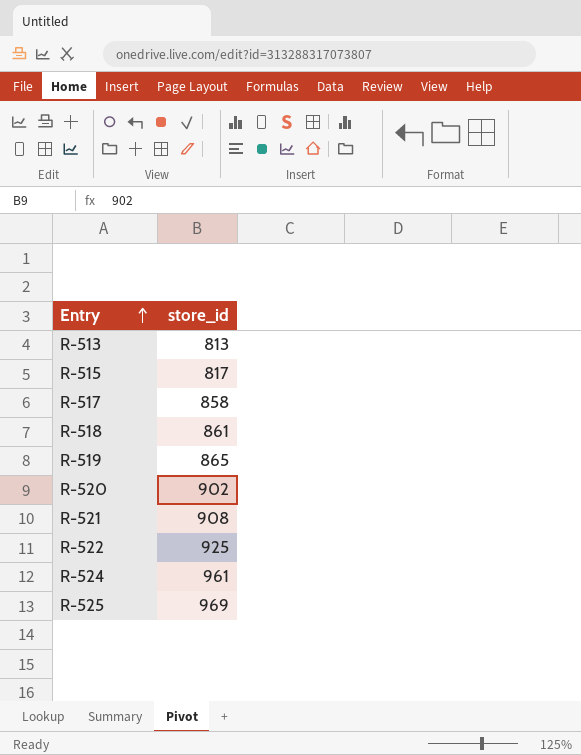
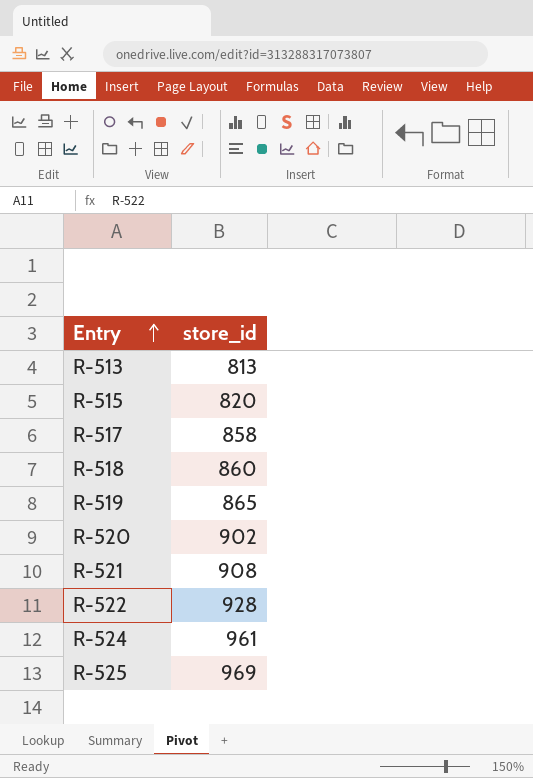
R-515 | store_id: 817 -> 820
R-518 | store_id: 861 -> 860
R-522 | store_id: 925 -> 928

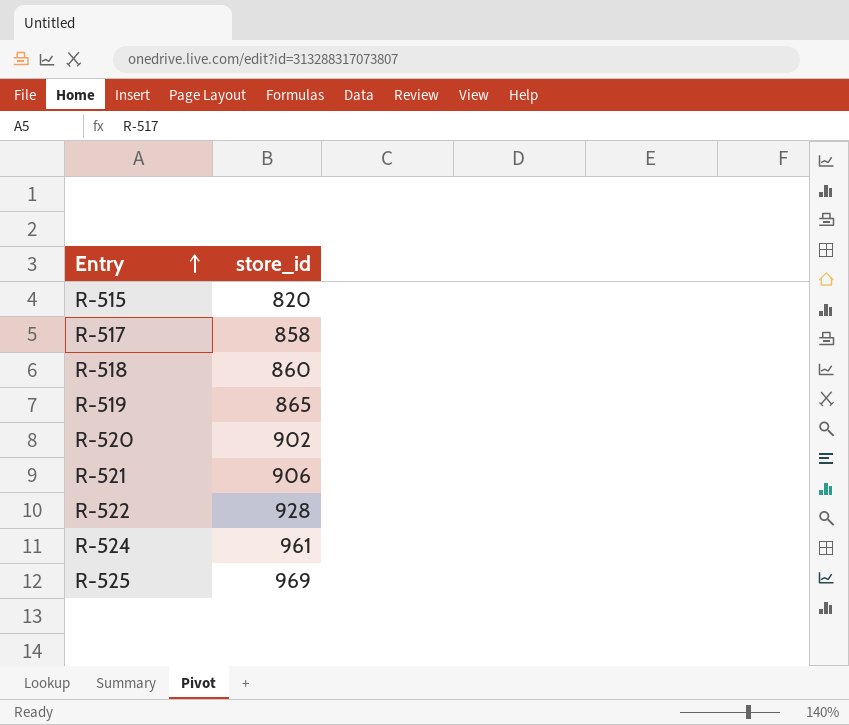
row R-513: 813 -> none
R-521 | store_id: 908 -> 906

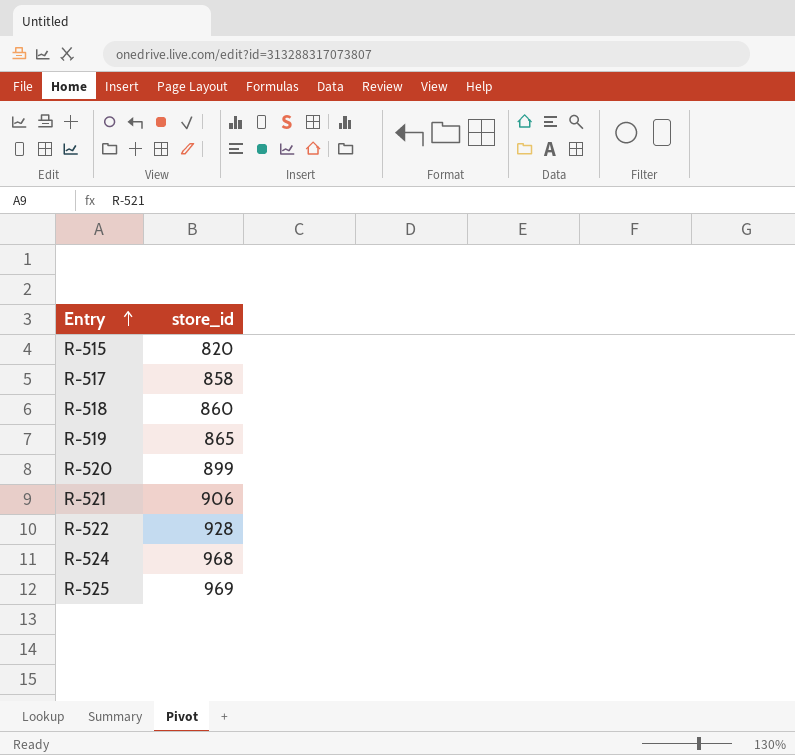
R-520 | store_id: 902 -> 899
R-524 | store_id: 961 -> 968

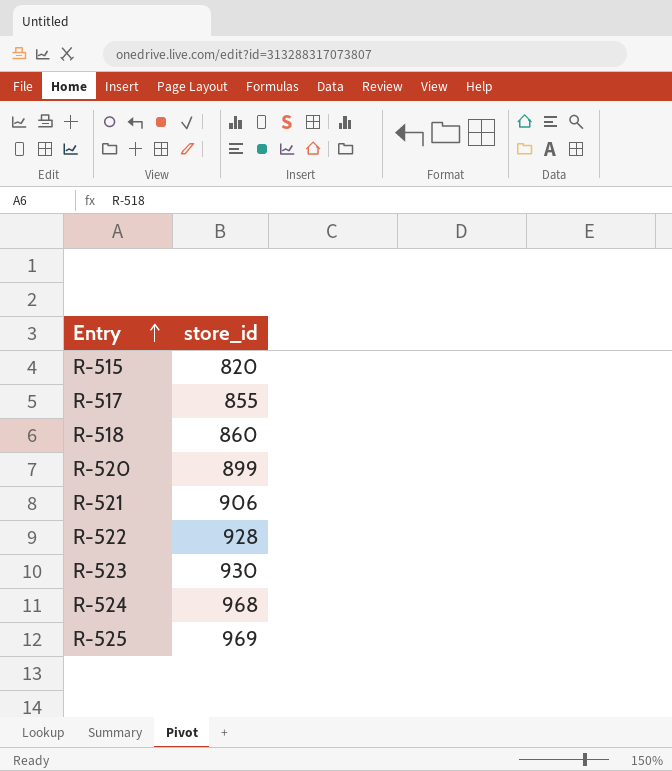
row R-519: 865 -> none
R-517 | store_id: 858 -> 855
row R-523: none -> 930

